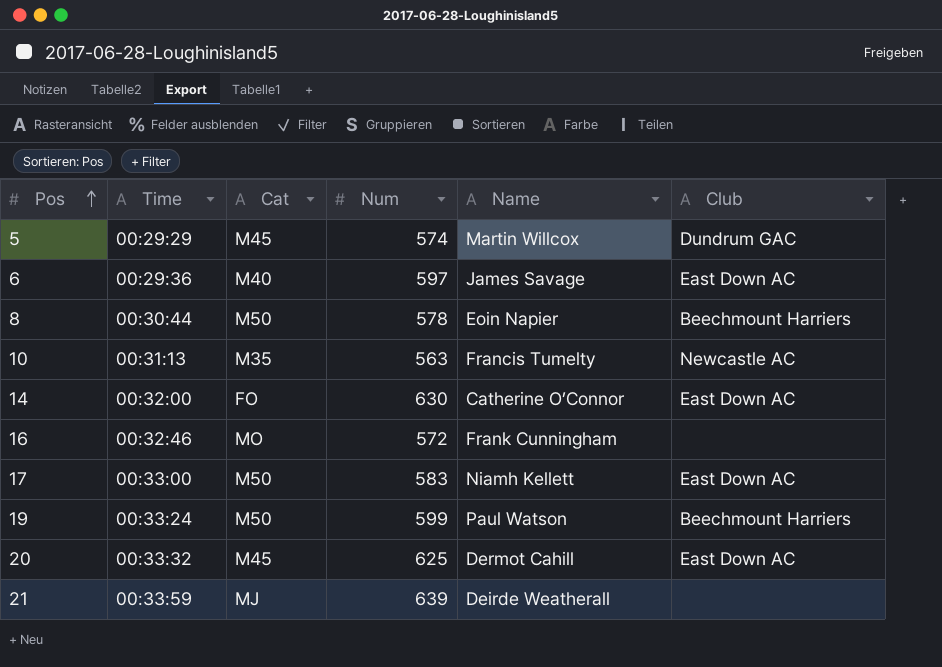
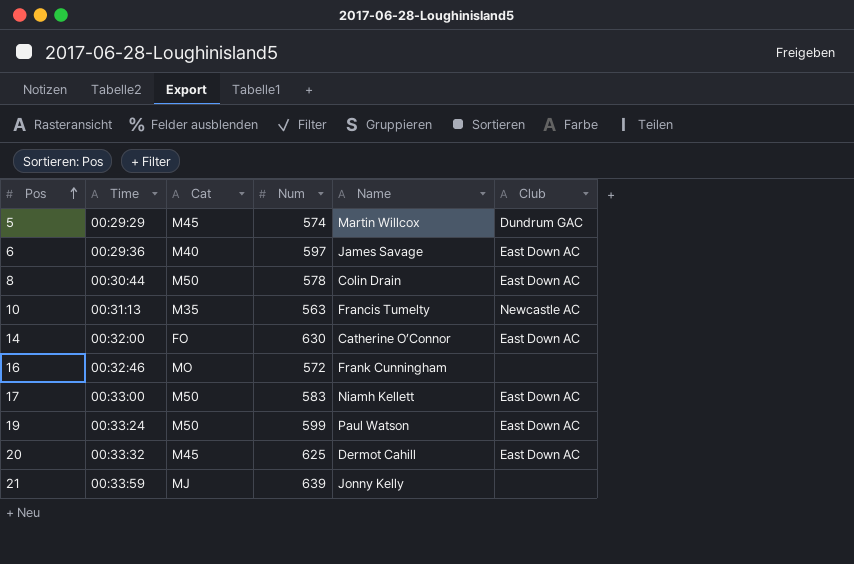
8 | Name: Eoin Napier -> Colin Drain
8 | Club: Beechmount Harriers -> East Down AC
19 | Club: Beechmount Harriers -> East Down AC
21 | Name: Deirde Weatherall -> Jonny Kelly

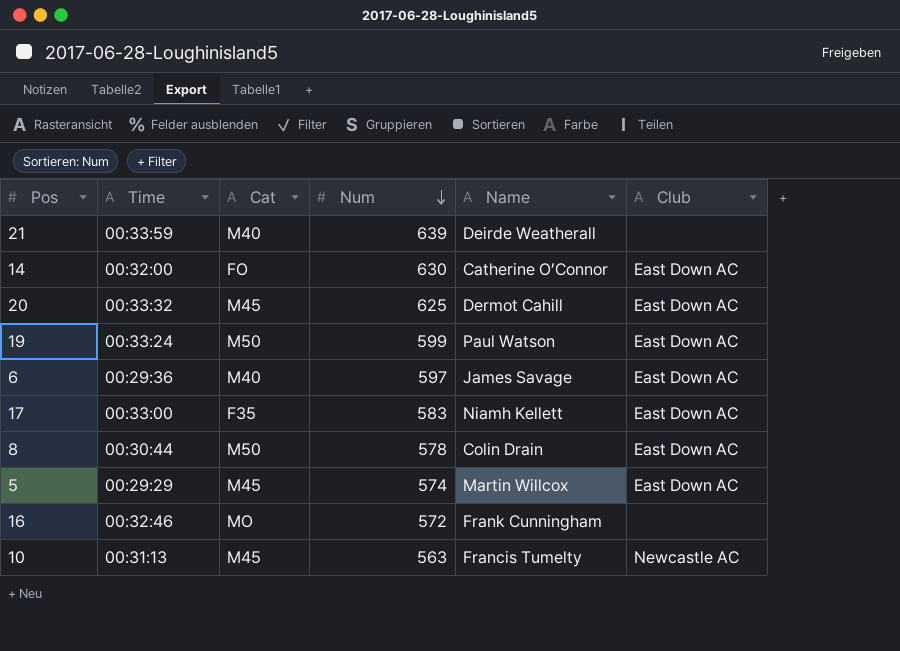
row order: Pos ascending -> Num descending
21 | Cat: MJ -> M40
21 | Name: Jonny Kelly -> Deirde Weatherall
17 | Cat: M50 -> F35
5 | Club: Dundrum GAC -> East Down AC
10 | Cat: M35 -> M45

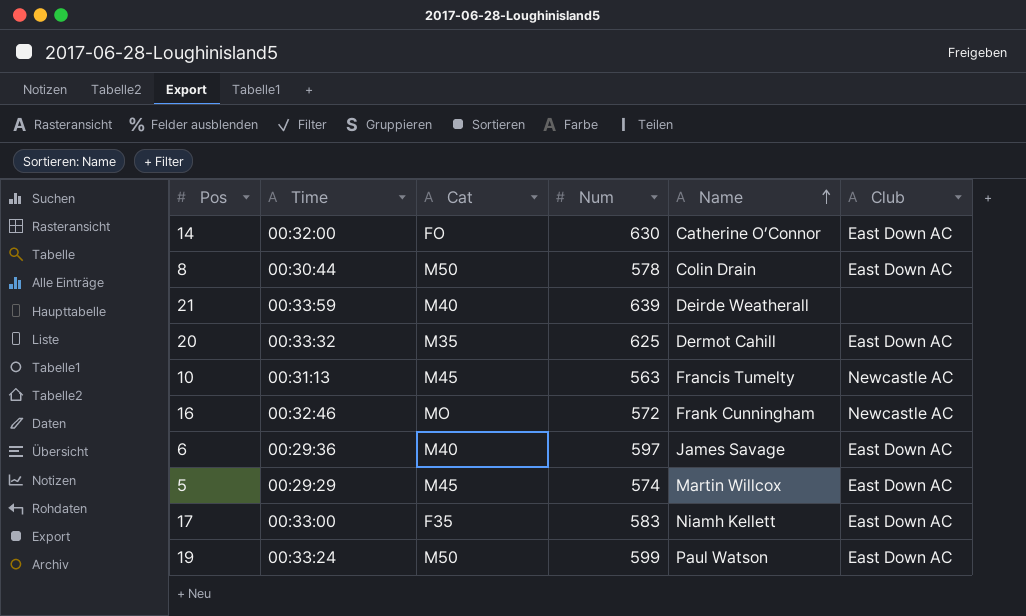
row order: Num descending -> Name ascending
20 | Cat: M45 -> M35
16 | Club: none -> Newcastle AC

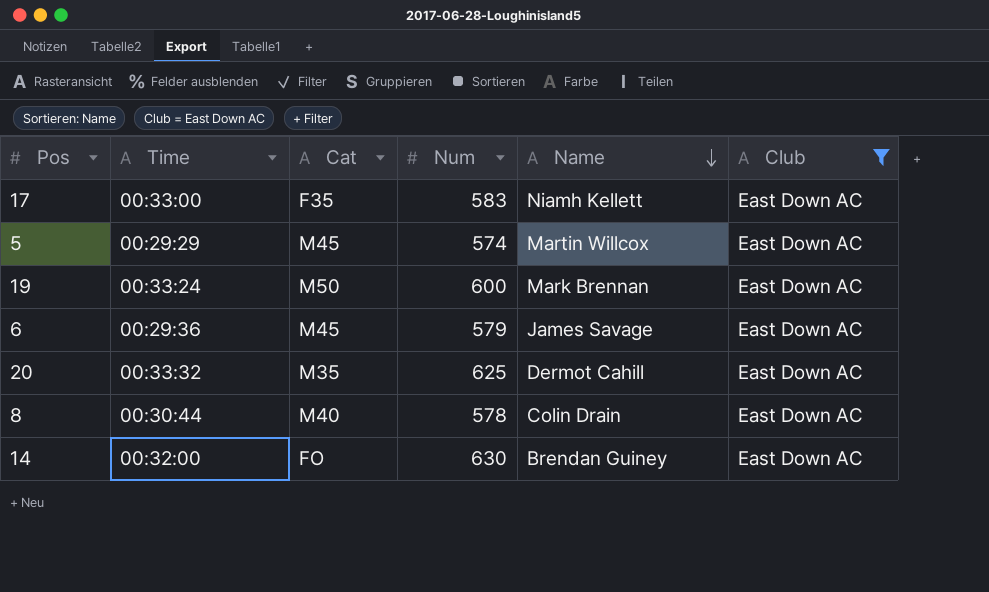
filter: none -> Club = East Down AC
row order: Name ascending -> Name descending
19 | Num: 599 -> 600
19 | Name: Paul Watson -> Mark Brennan
6 | Cat: M40 -> M45
6 | Num: 597 -> 579
8 | Cat: M50 -> M40
14 | Name: Catherine O’Connor -> Brendan Guiney

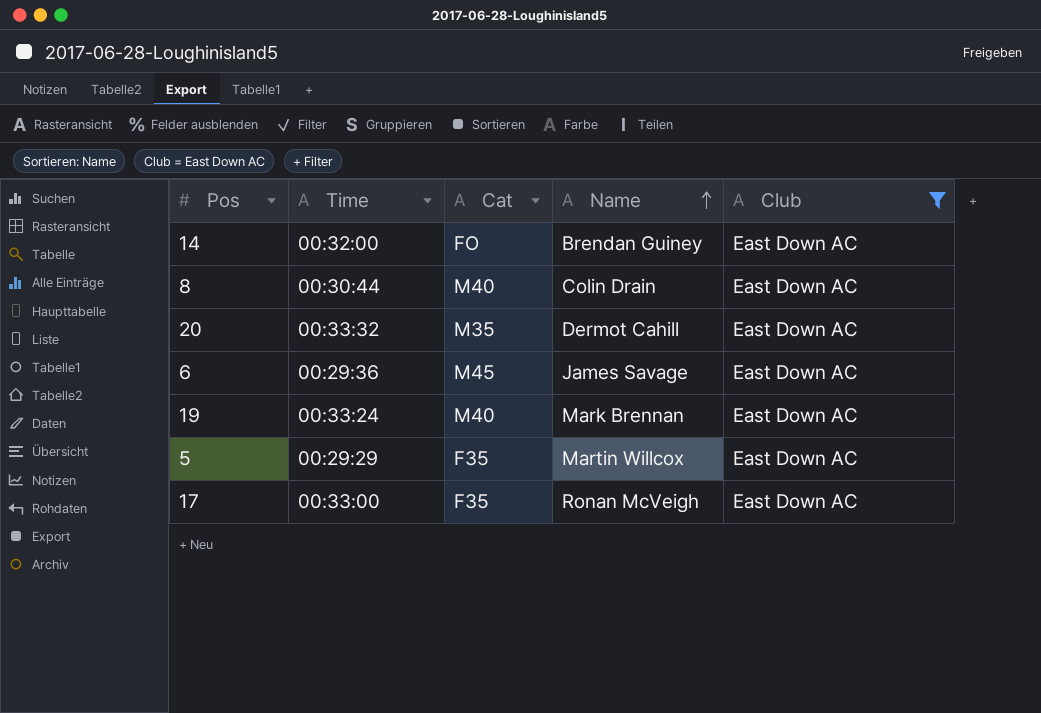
row order: Name descending -> Name ascending
column Num | position: 4 -> none
19 | Cat: M50 -> M40
5 | Cat: M45 -> F35
17 | Name: Niamh Kellett -> Ronan McVeigh

